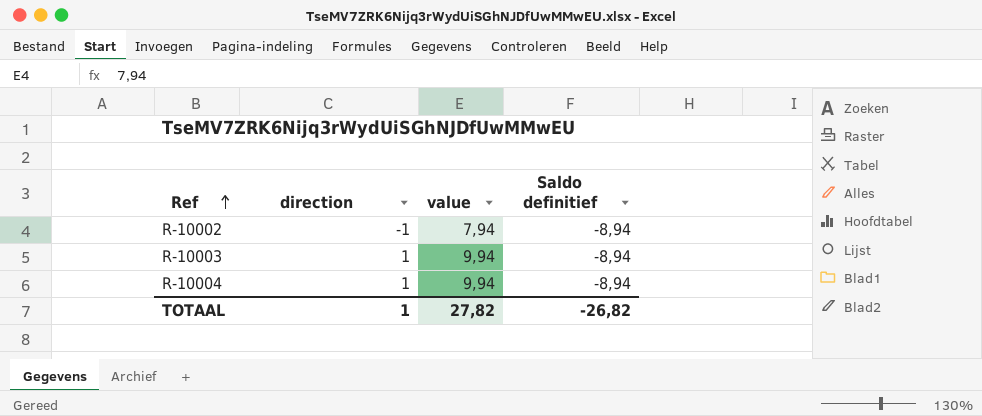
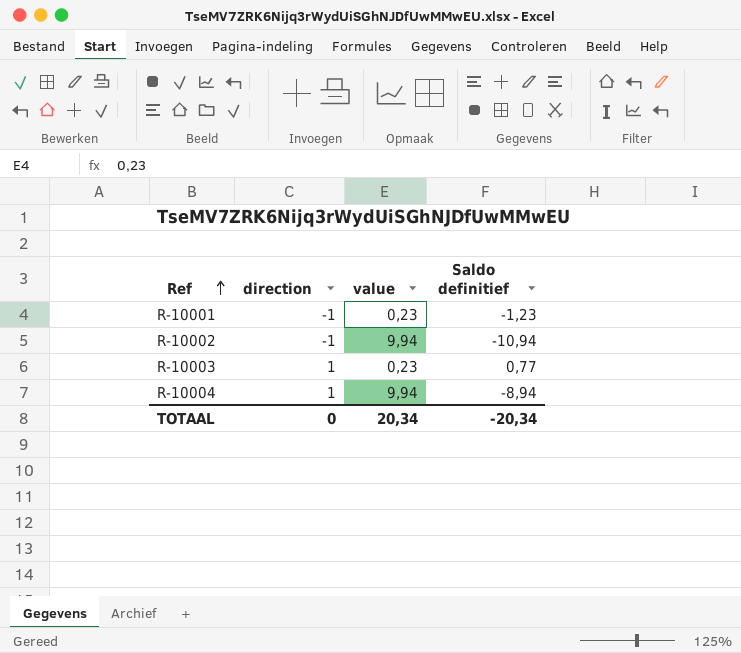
row R-10001: none -> -1 | 0,23 | -1,23
R-10002 | value: 7,94 -> 9,94
R-10002 | Saldo definitief: -8,94 -> -10,94
R-10003 | value: 9,94 -> 0,23
R-10003 | Saldo definitief: -8,94 -> 0,77
TOTAAL | direction: 1 -> 0
TOTAAL | value: 27,82 -> 20,34
TOTAAL | Saldo definitief: -26,82 -> -20,34

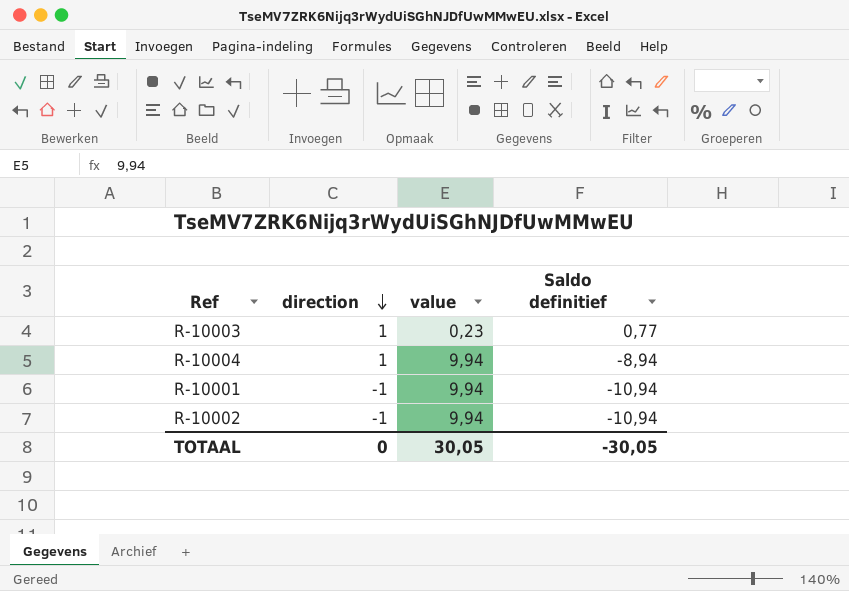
row order: Ref ascending -> direction descending
R-10001 | value: 0,23 -> 9,94
R-10001 | Saldo definitief: -1,23 -> -10,94
TOTAAL | value: 20,34 -> 30,05
TOTAAL | Saldo definitief: -20,34 -> -30,05

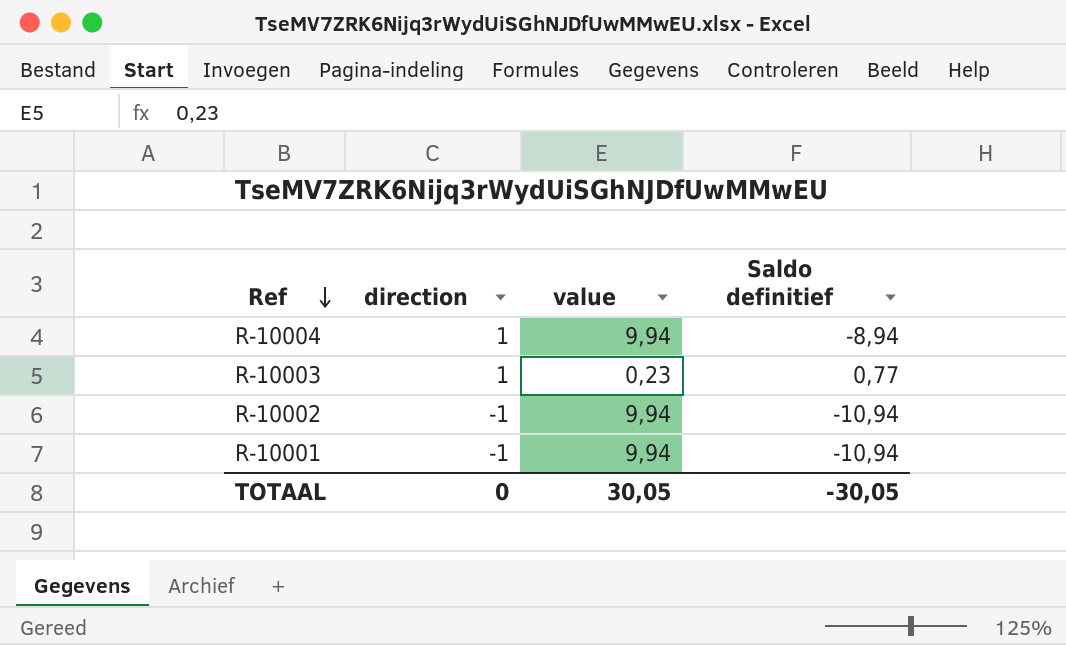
row order: direction descending -> Ref descending

